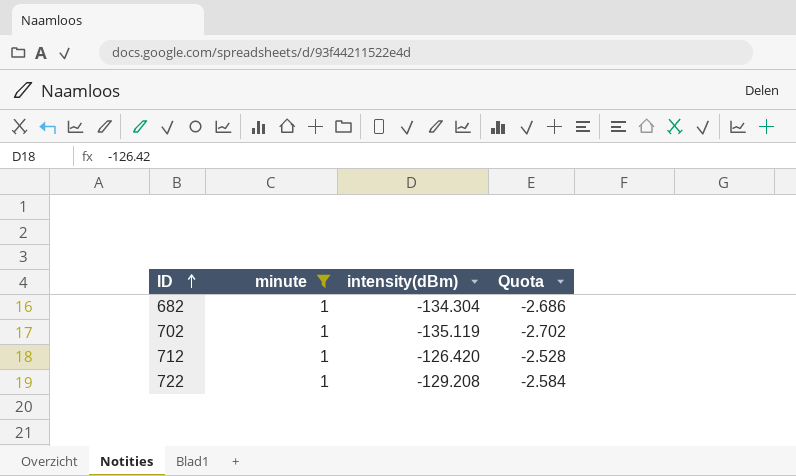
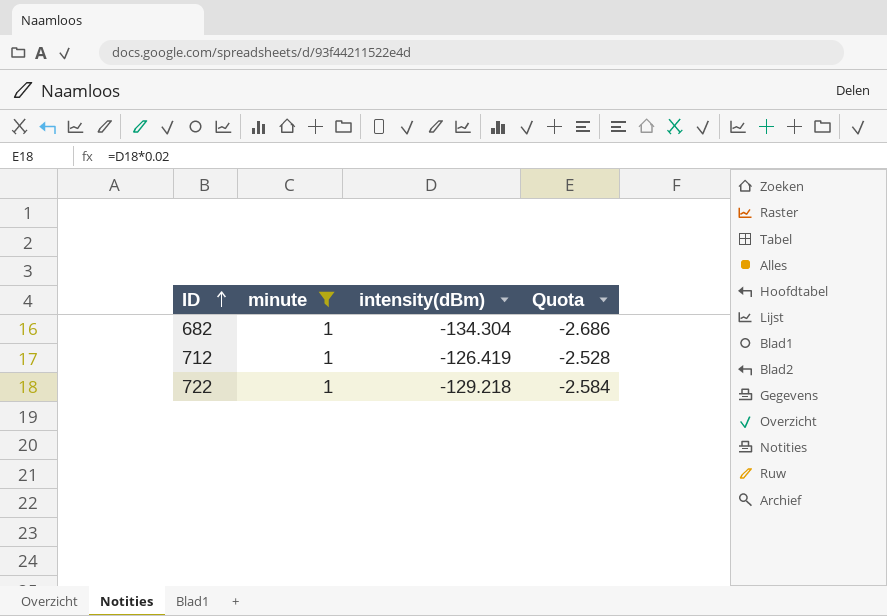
row 702: 1 | -135.119 | -2.702 -> none
712 | intensity(dBm): -126.420 -> -126.419
722 | intensity(dBm): -129.208 -> -129.218

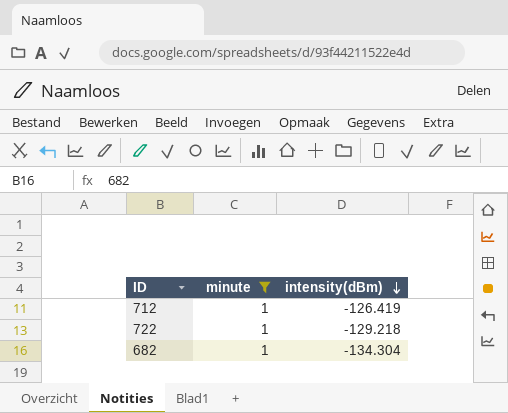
row order: ID ascending -> intensity(dBm) descending
column Quota | formula: [intensity(dBm)] * 0.02 -> none

